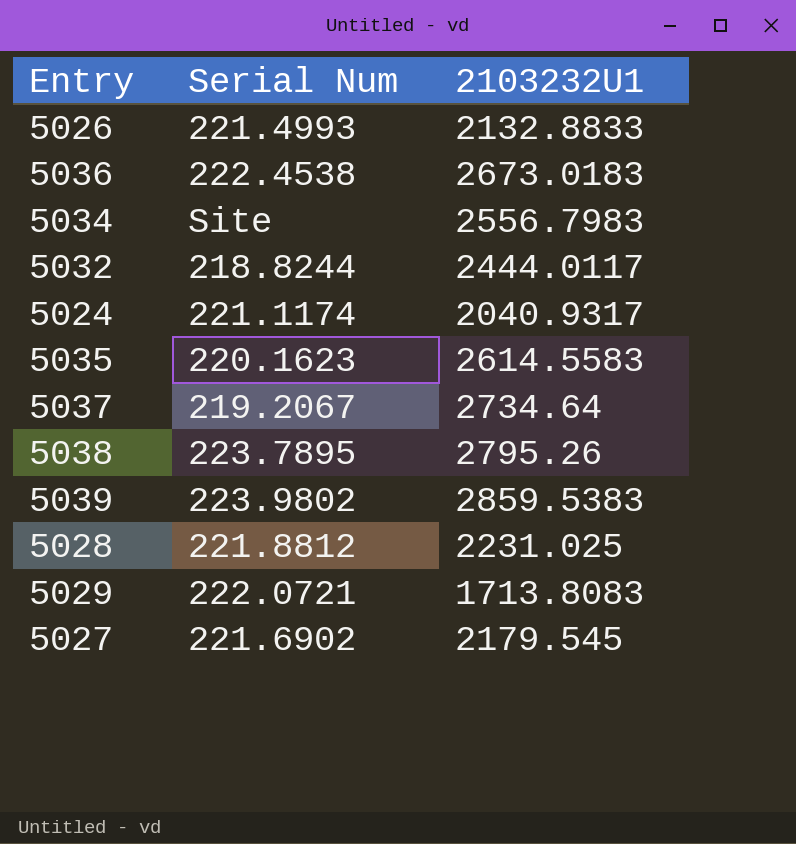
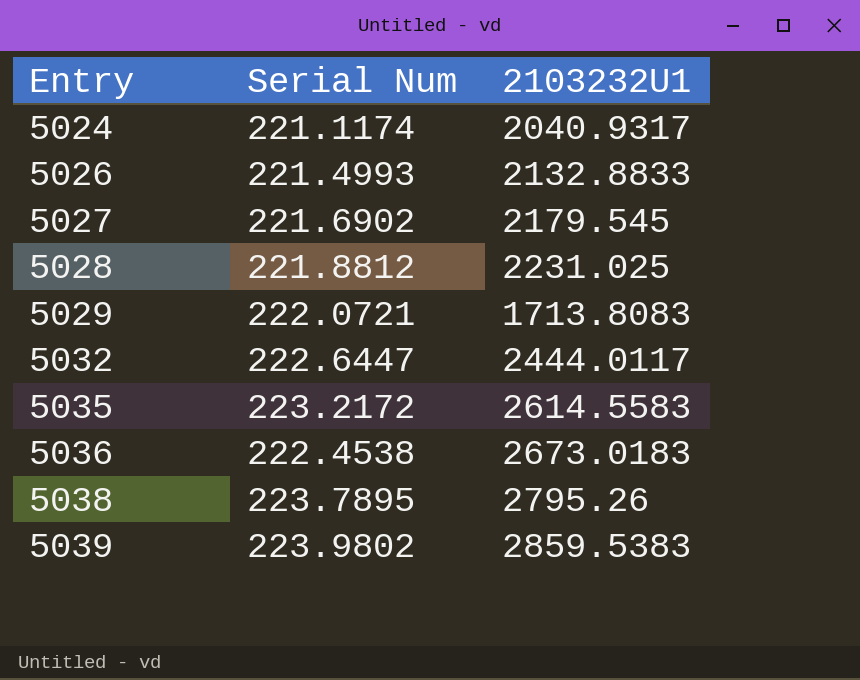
row order: none -> Entry ascending
row 5034: Site | 2556.7983 -> none
row 5037: 219.2067 | 2734.64 -> none
5032 | Serial Num: 218.8244 -> 222.6447
5035 | Serial Num: 220.1623 -> 223.2172

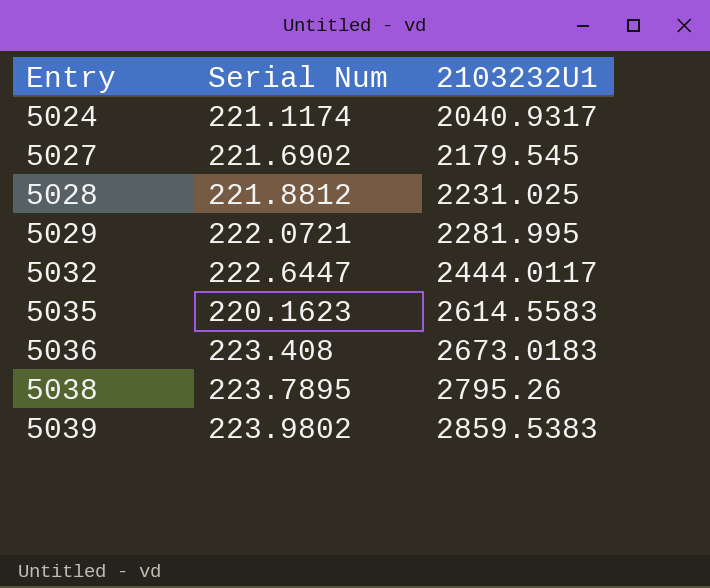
row 5026: 221.4993 | 2132.8833 -> none
5029 | 2103232U1: 1713.8083 -> 2281.995
5035 | Serial Num: 223.2172 -> 220.1623
5036 | Serial Num: 222.4538 -> 223.408

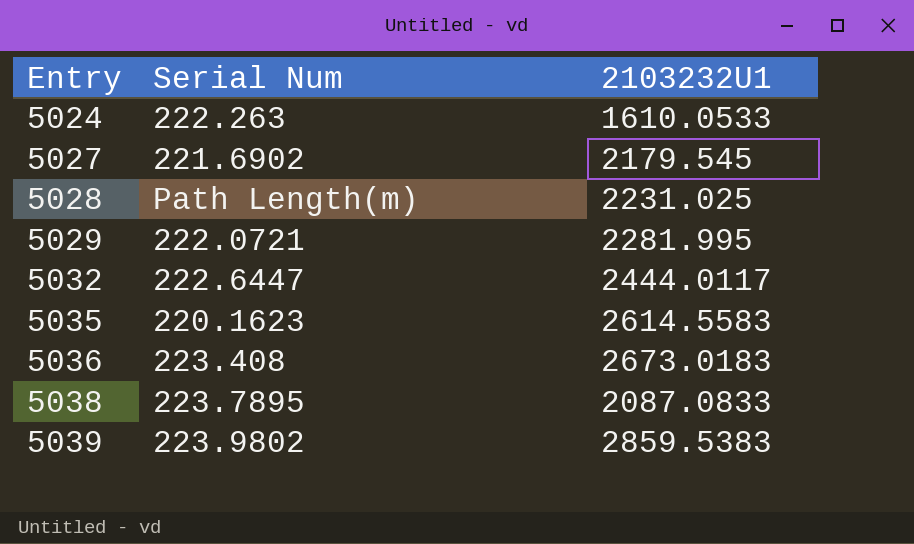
5024 | Serial Num: 221.1174 -> 222.263
5024 | 2103232U1: 2040.9317 -> 1610.0533
5028 | Serial Num: 221.8812 -> Path Length(m)
5038 | 2103232U1: 2795.26 -> 2087.0833

